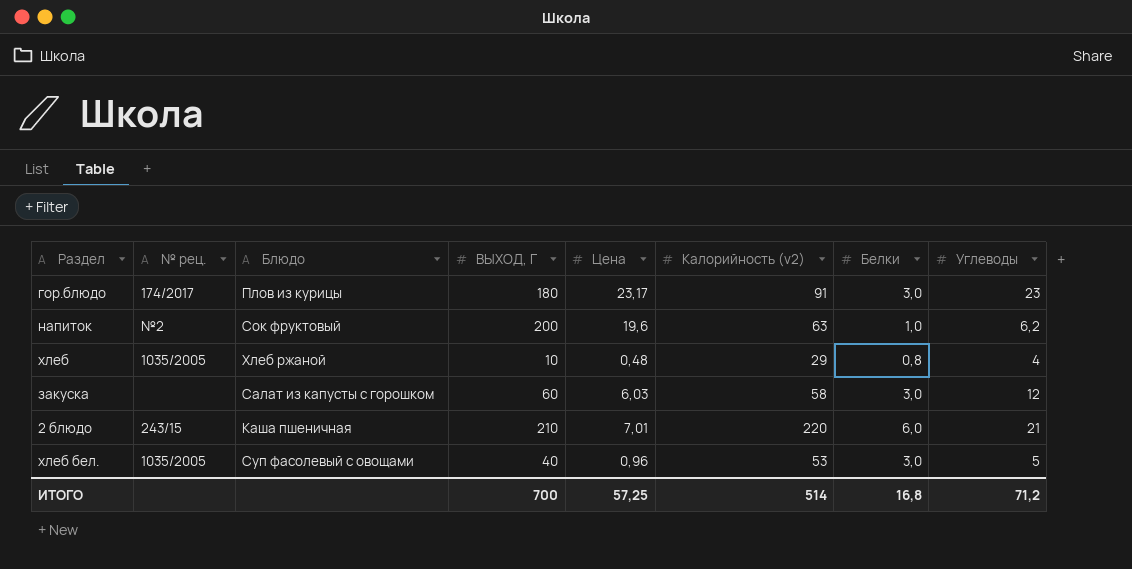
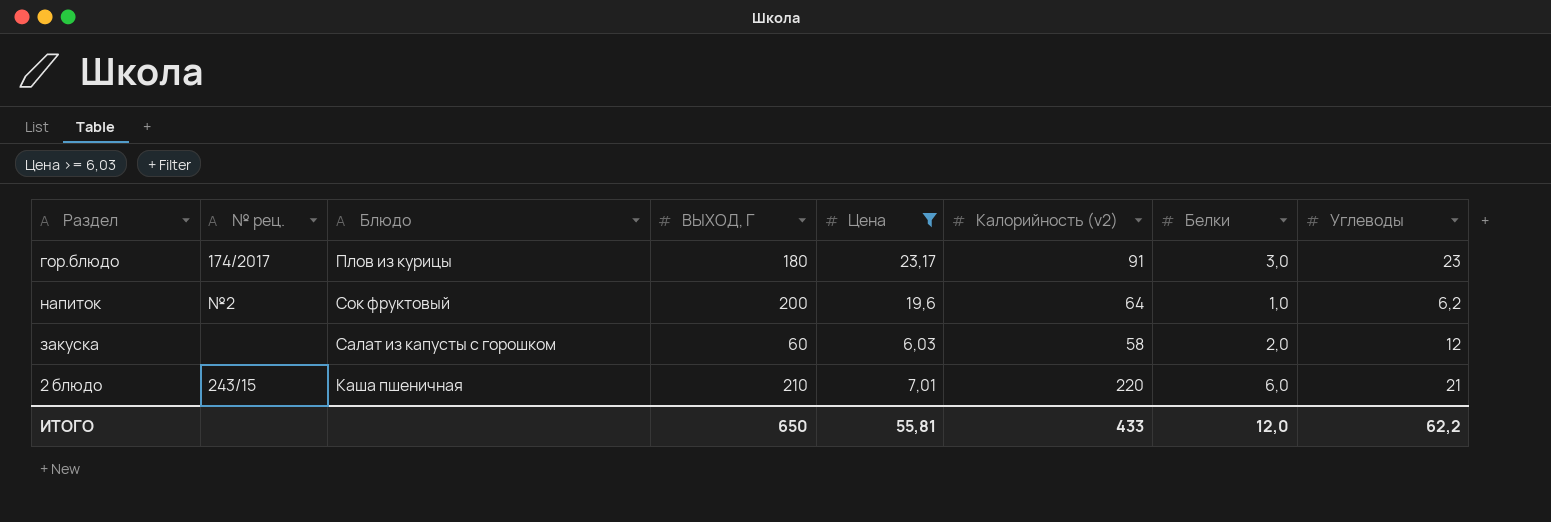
filter: none -> Цена >= 6,03
напиток | Калорийность (v2): 63 -> 64
закуска | Белки: 3,0 -> 2,0
ИТОГО | ВЫХОД, Г: 700 -> 650
ИТОГО | Цена: 57,25 -> 55,81
ИТОГО | Калорийность (v2): 514 -> 433
ИТОГО | Белки: 16,8 -> 12,0
ИТОГО | Углеводы: 71,2 -> 62,2

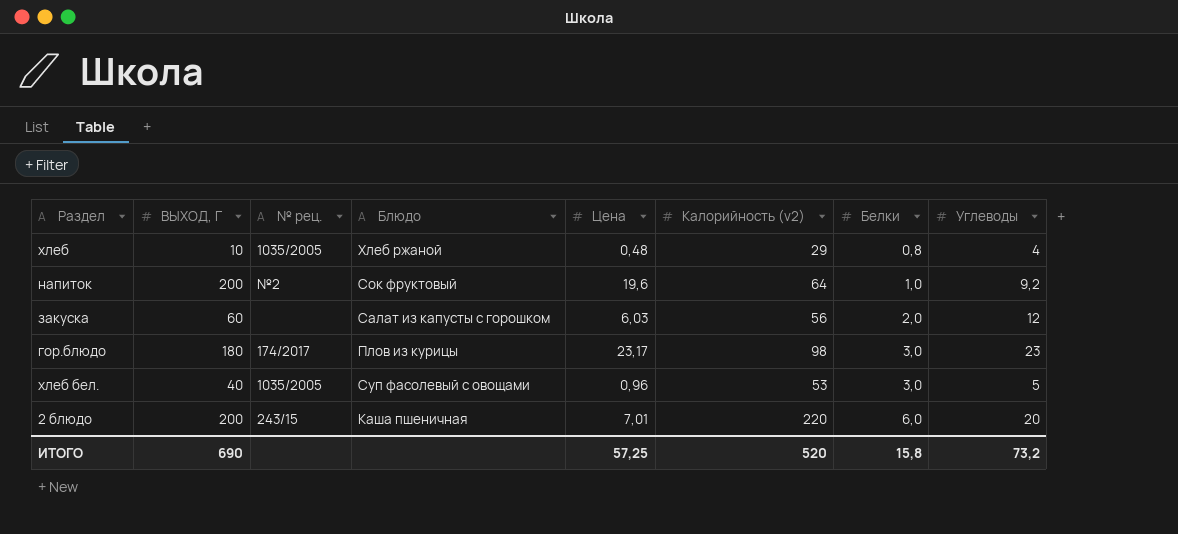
filter: Цена >= 6,03 -> none
row order: none -> Белки ascending
column ВЫХОД, Г | position: 4 -> 2
напиток | Углеводы: 6,2 -> 9,2
закуска | Калорийность (v2): 58 -> 56
гор.блюдо | Калорийность (v2): 91 -> 98
2 блюдо | ВЫХОД, Г: 210 -> 200
2 блюдо | Углеводы: 21 -> 20
ИТОГО | ВЫХОД, Г: 650 -> 690
ИТОГО | Цена: 55,81 -> 57,25
ИТОГО | Калорийность (v2): 433 -> 520
ИТОГО | Белки: 12,0 -> 15,8
ИТОГО | Углеводы: 62,2 -> 73,2

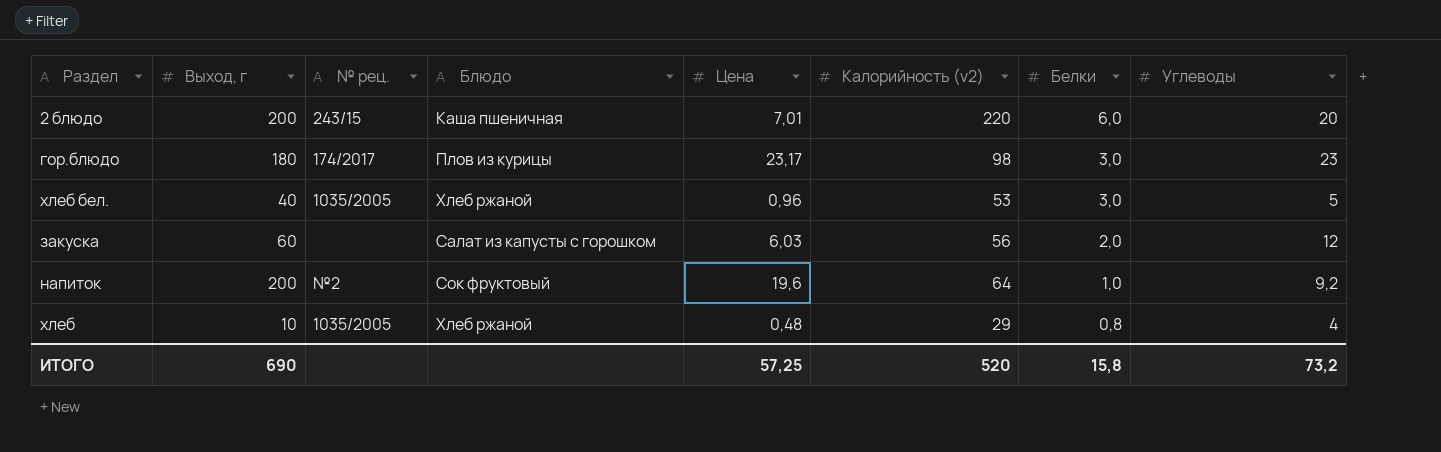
row order: Белки ascending -> Белки descending
column name: ВЫХОД, Г -> Выход, г
хлеб бел. | Блюдо: Суп фасолевый с овощами -> Хлеб ржаной

